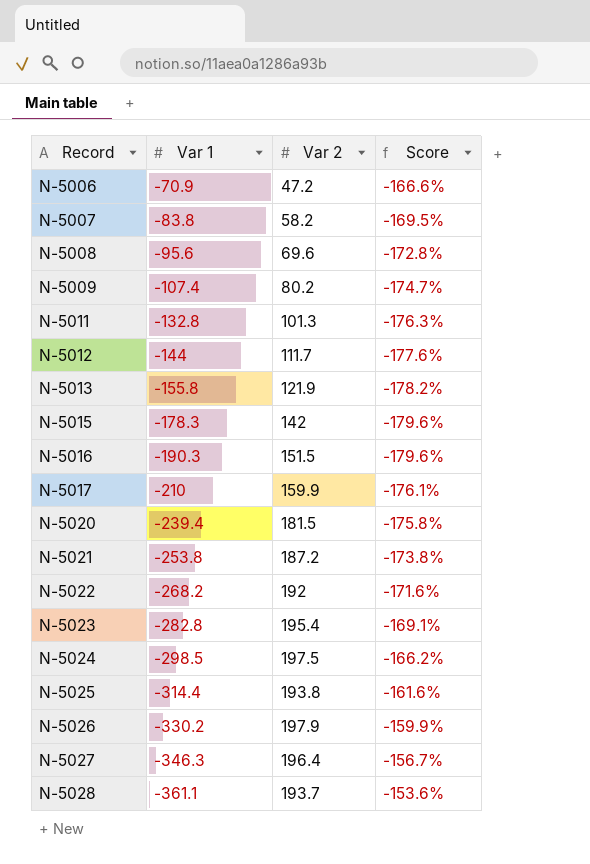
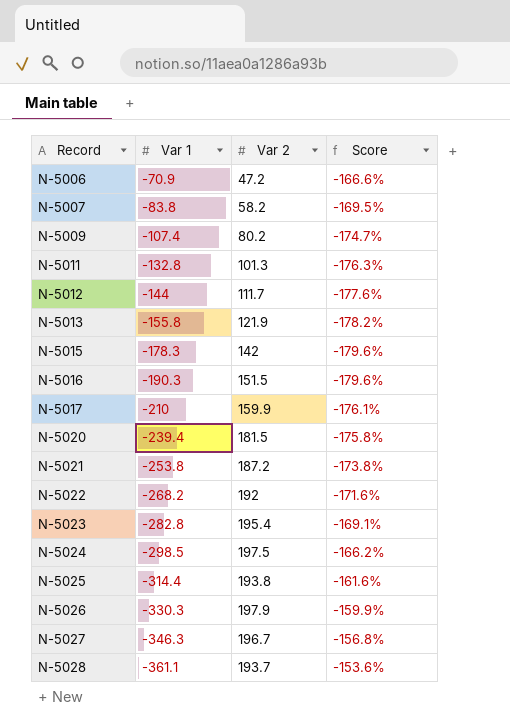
row N-5008: -95.6 | 69.6 | -172.8% -> none
N-5026 | Var 1: -330.2 -> -330.3
N-5027 | Var 2: 196.4 -> 196.7
N-5027 | Score: -156.7% -> -156.8%

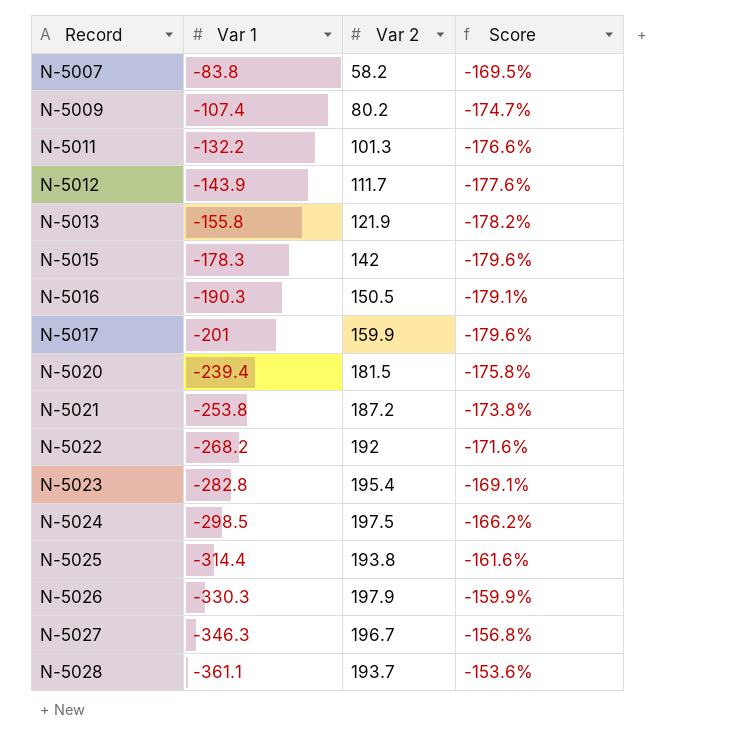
row N-5006: -70.9 | 47.2 | -166.6% -> none
N-5011 | Var 1: -132.8 -> -132.2
N-5011 | Score: -176.3% -> -176.6%
N-5012 | Var 1: -144 -> -143.9
N-5016 | Var 2: 151.5 -> 150.5
N-5016 | Score: -179.6% -> -179.1%
N-5017 | Var 1: -210 -> -201
N-5017 | Score: -176.1% -> -179.6%

